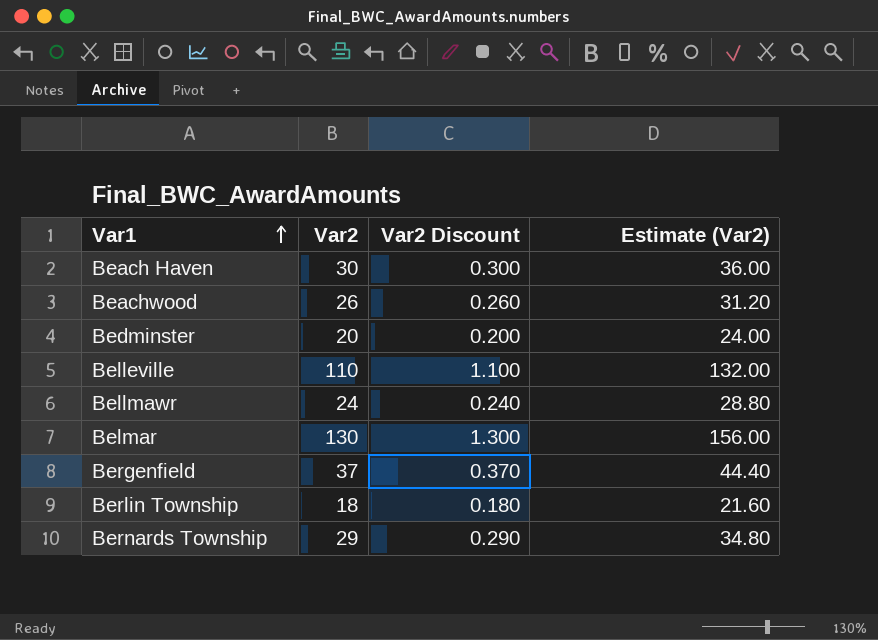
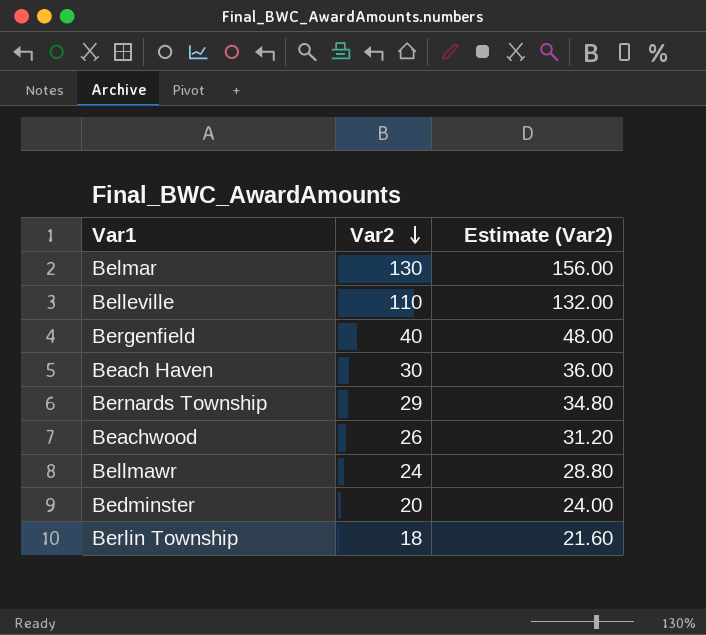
row order: Var1 ascending -> Var2 descending
column Var2 Discount | formula: [Var2] * 0.01 -> none
Bergenfield | Var2: 37 -> 40
Bergenfield | Estimate (Var2): 44.40 -> 48.00

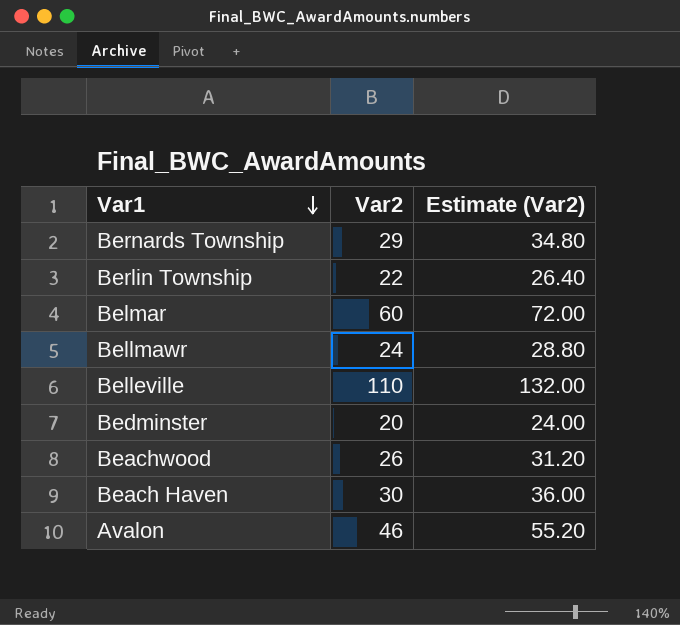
row order: Var2 descending -> Var1 descending
row Bergenfield: 40 | 48.00 -> none
Berlin Township | Var2: 18 -> 22
Berlin Township | Estimate (Var2): 21.60 -> 26.40
Belmar | Var2: 130 -> 60
Belmar | Estimate (Var2): 156.00 -> 72.00
row Avalon: none -> 46 | 55.20

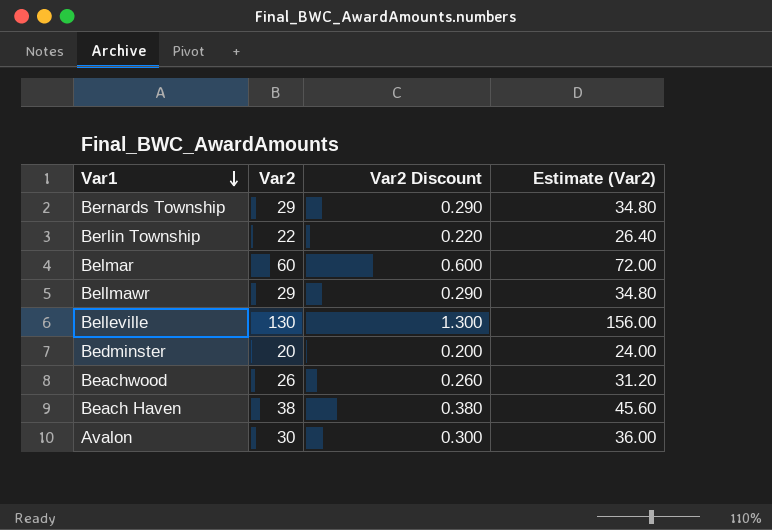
column Var2 Discount | formula: none -> [Var2] * 0.01
Bellmawr | Var2: 24 -> 29
Bellmawr | Estimate (Var2): 28.80 -> 34.80
Belleville | Var2: 110 -> 130
Belleville | Estimate (Var2): 132.00 -> 156.00
Beach Haven | Var2: 30 -> 38
Beach Haven | Estimate (Var2): 36.00 -> 45.60
Avalon | Var2: 46 -> 30
Avalon | Estimate (Var2): 55.20 -> 36.00

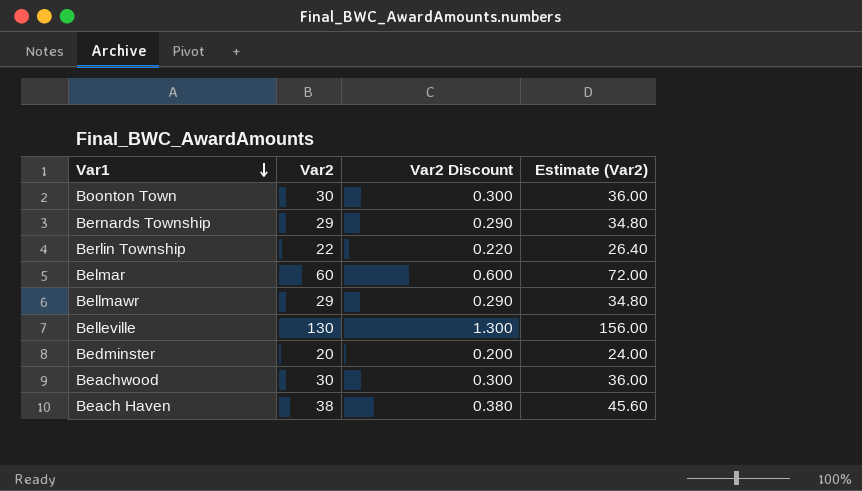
row Avalon: 30 | 0.300 | 36.00 -> none
row Boonton Town: none -> 30 | 0.300 | 36.00
Beachwood | Var2: 26 -> 30
Beachwood | Var2 Discount: 0.260 -> 0.300
Beachwood | Estimate (Var2): 31.20 -> 36.00

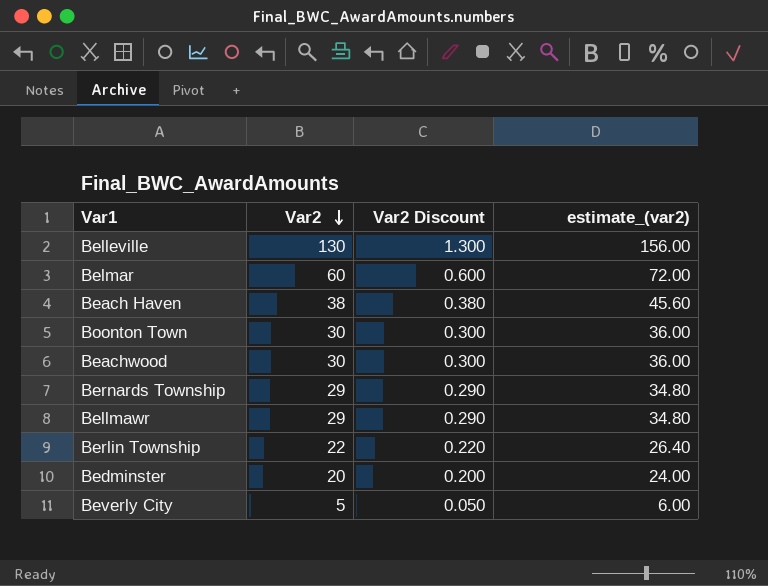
row order: Var1 descending -> Var2 descending
column name: Estimate (Var2) -> estimate_(var2)
row Beverly City: none -> 5 | 0.050 | 6.00

